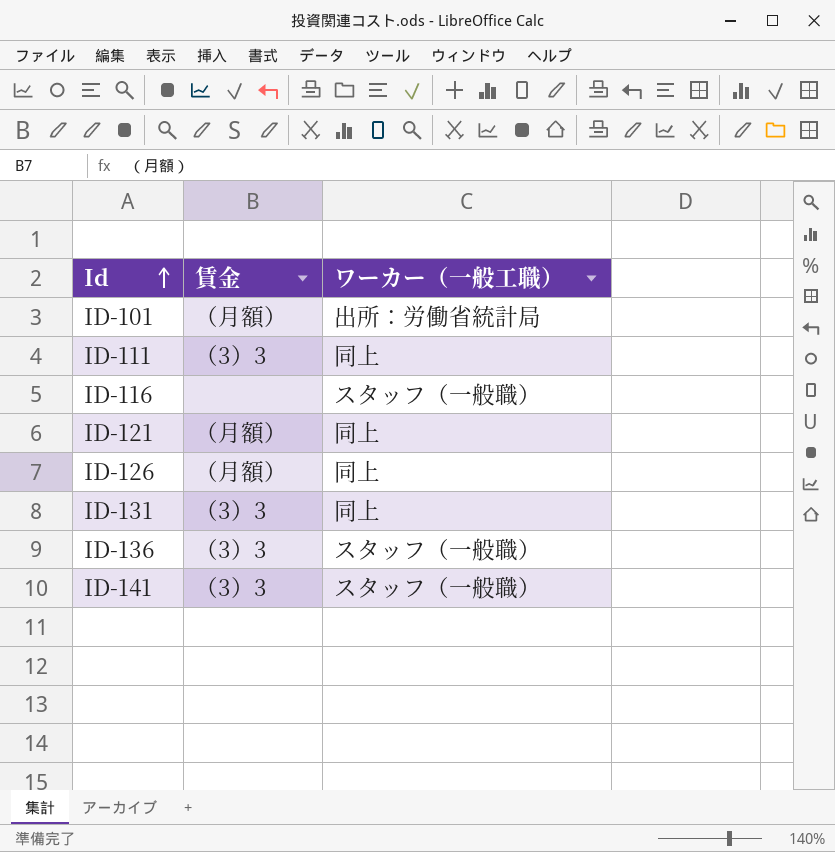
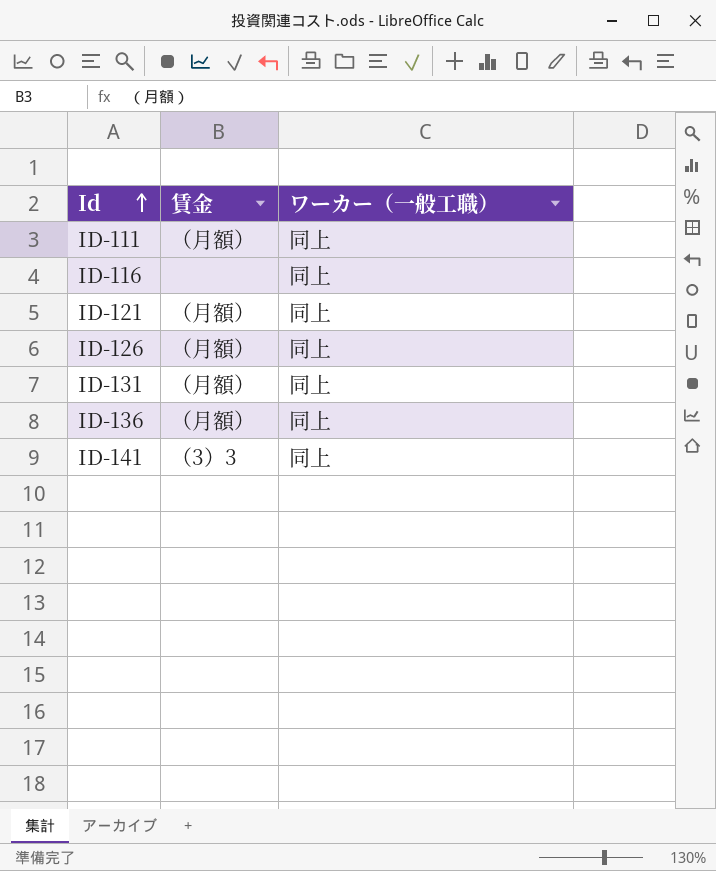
row ID-101: （月額） | 出所：労働省統計局 -> none
ID-111 | 賃金: （3）3 -> （月額）
ID-116 | ワーカー（一般工職）: スタッフ（一般職） -> 同上
ID-131 | 賃金: （3）3 -> （月額）
ID-136 | 賃金: （3）3 -> （月額）
ID-136 | ワーカー（一般工職）: スタッフ（一般職） -> 同上
ID-141 | ワーカー（一般工職）: スタッフ（一般職） -> 同上

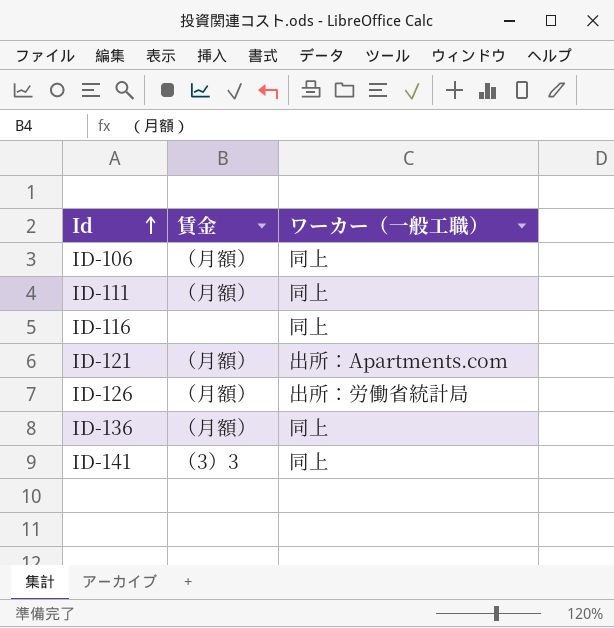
row ID-131: （月額） | 同上 -> none
row ID-106: none -> （月額） | 同上
ID-121 | ワーカー（一般工職）: 同上 -> 出所：Apartments.com
ID-126 | ワーカー（一般工職）: 同上 -> 出所：労働省統計局

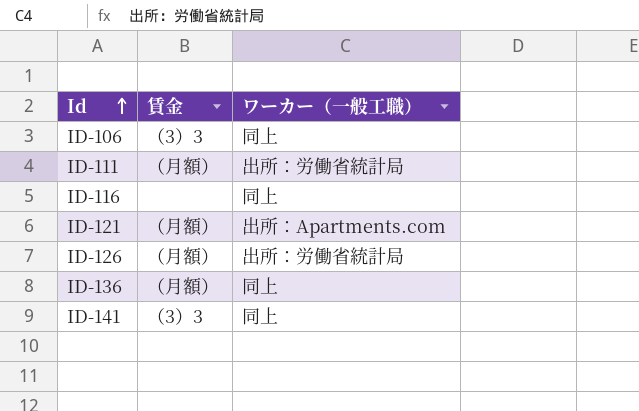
ID-106 | 賃金: （月額） -> （3）3
ID-111 | ワーカー（一般工職）: 同上 -> 出所：労働省統計局

